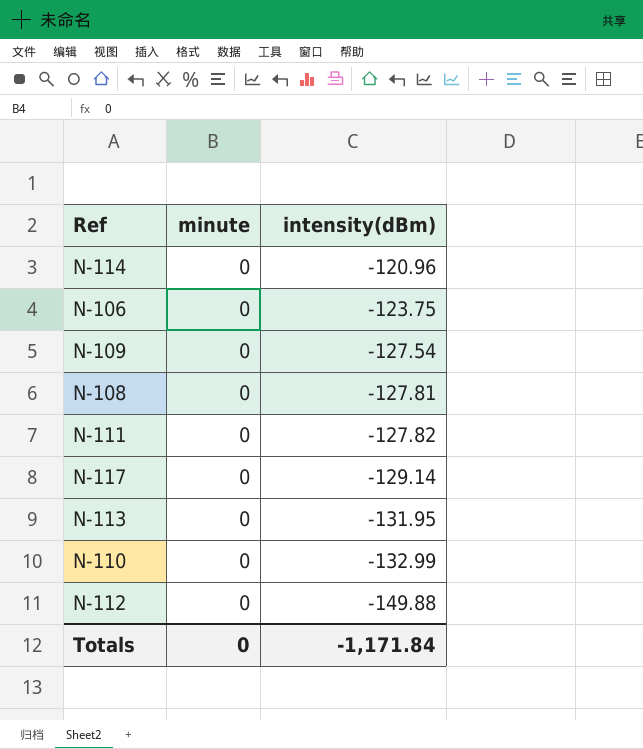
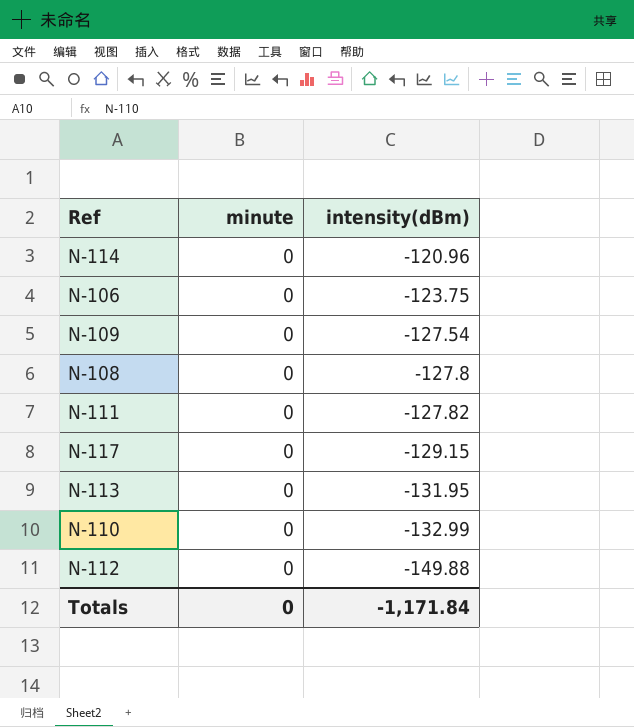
N-108 | intensity(dBm): -127.81 -> -127.8
N-117 | intensity(dBm): -129.14 -> -129.15

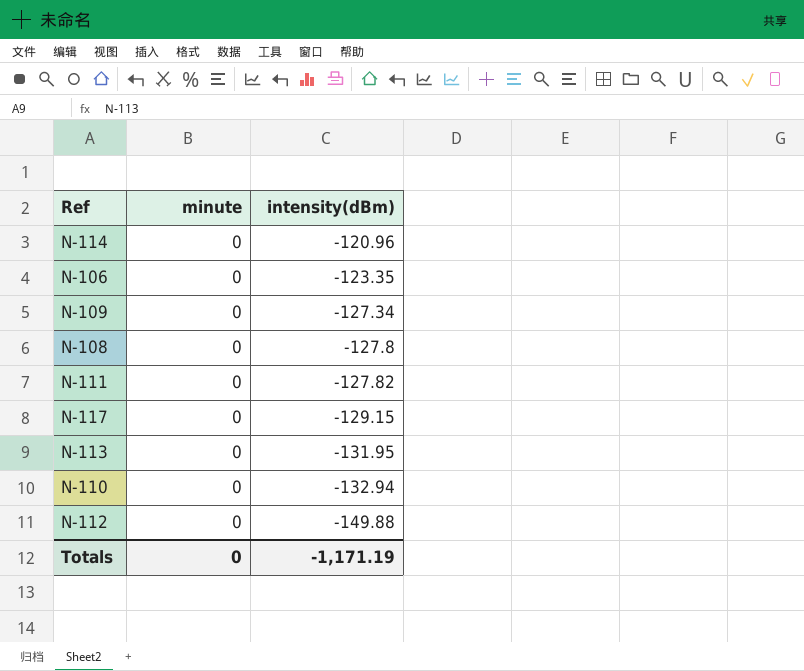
N-106 | intensity(dBm): -123.75 -> -123.35
N-109 | intensity(dBm): -127.54 -> -127.34
N-110 | intensity(dBm): -132.99 -> -132.94
Totals | intensity(dBm): -1,171.84 -> -1,171.19

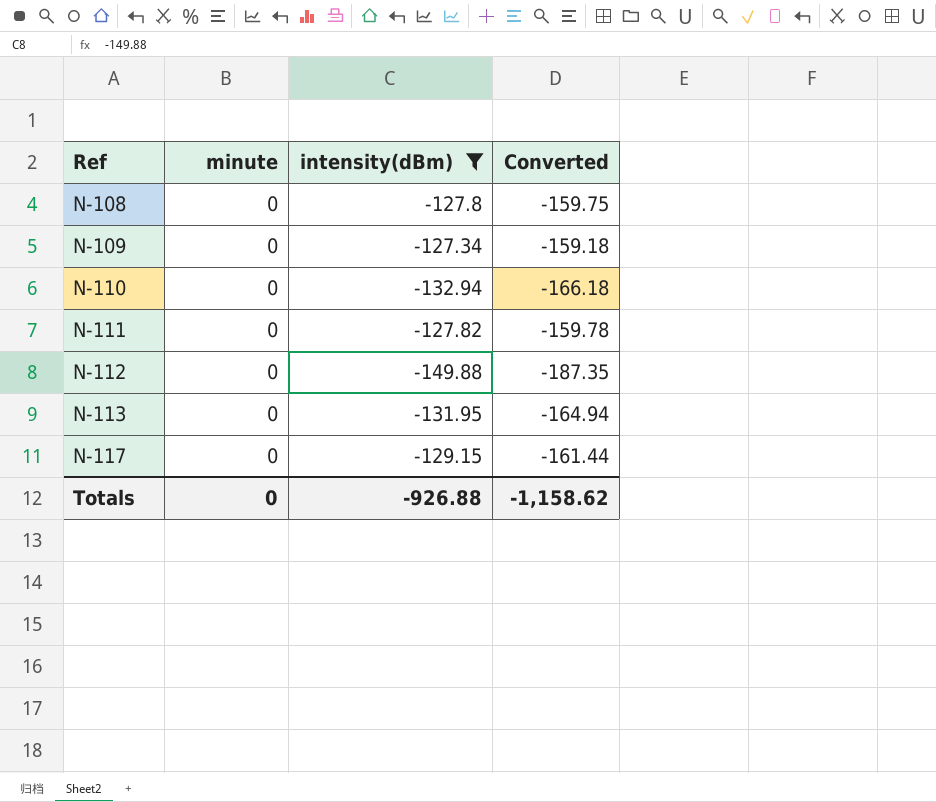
filter: none -> intensity(dBm) <= -127.34
row order: intensity(dBm) descending -> Ref ascending
column Converted | formula: none -> [intensity(dBm)] * 1.25
Totals | intensity(dBm): -1,171.19 -> -926.88

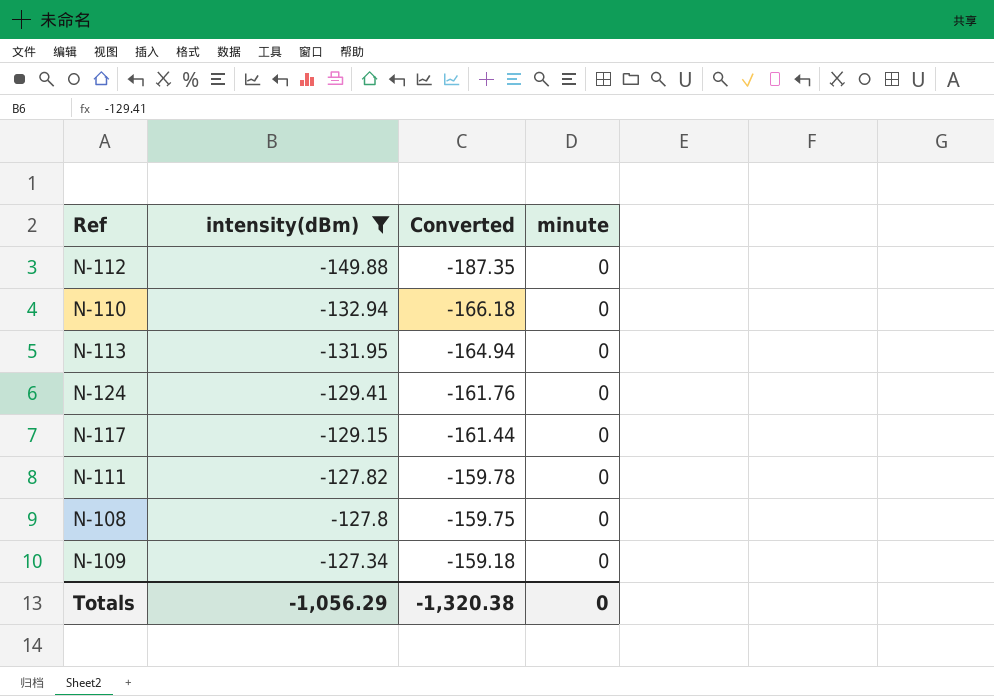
row order: Ref ascending -> intensity(dBm) ascending
column minute | position: 2 -> 4
row N-124: none -> -129.41 | -161.76 | 0
Totals | intensity(dBm): -926.88 -> -1,056.29
Totals | Converted: -1,158.62 -> -1,320.38

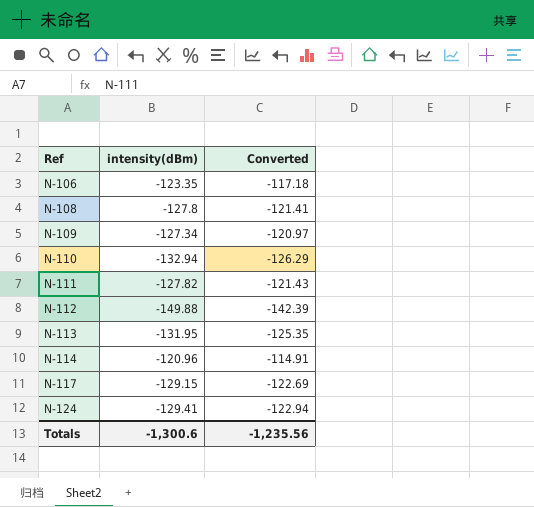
filter: intensity(dBm) <= -127.34 -> none
row order: intensity(dBm) ascending -> Ref ascending
column minute | position: 4 -> none
column Converted | formula: [intensity(dBm)] * 1.25 -> [intensity(dBm)] * 0.95
Totals | intensity(dBm): -1,056.29 -> -1,300.6
Totals | Converted: -1,320.38 -> -1,235.56

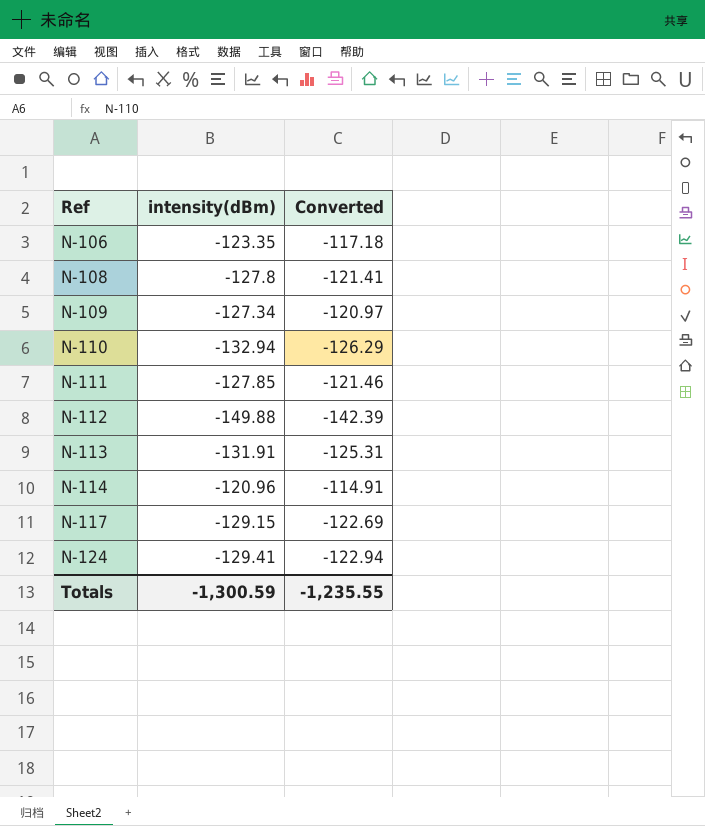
N-111 | intensity(dBm): -127.82 -> -127.85
N-111 | Converted: -121.43 -> -121.46
N-113 | intensity(dBm): -131.95 -> -131.91
N-113 | Converted: -125.35 -> -125.31
Totals | intensity(dBm): -1,300.6 -> -1,300.59
Totals | Converted: -1,235.56 -> -1,235.55

